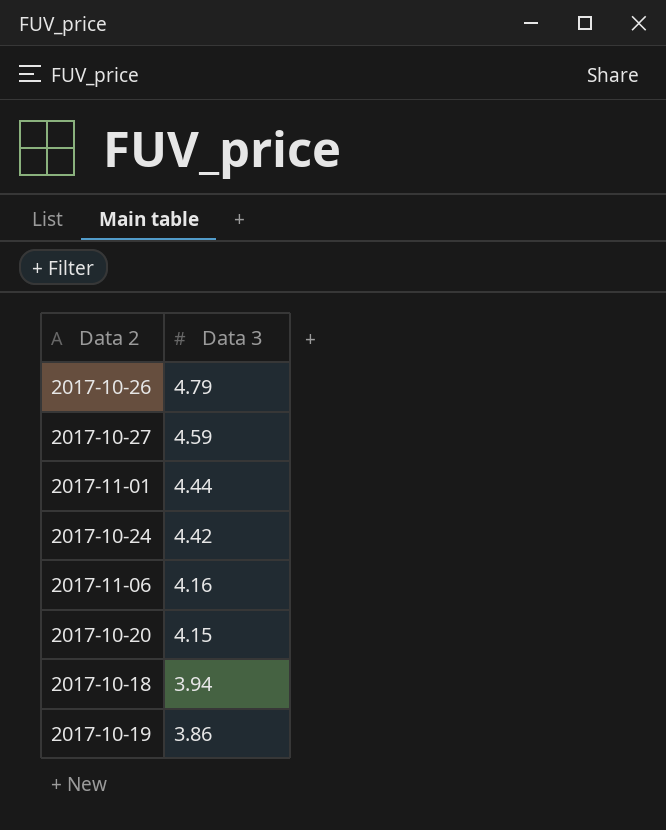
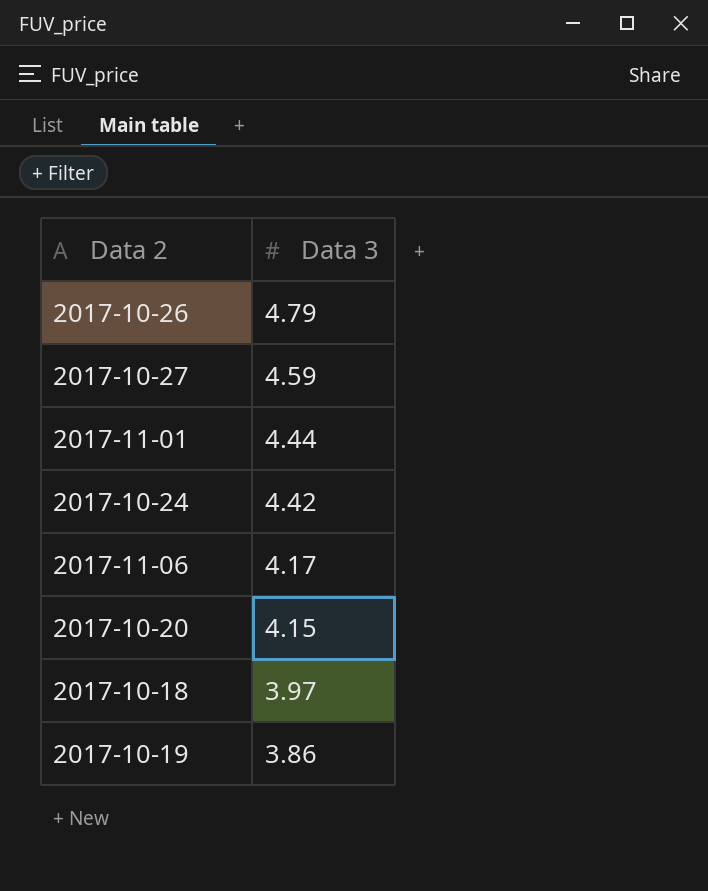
2017-11-06 | Data 3: 4.16 -> 4.17
2017-10-18 | Data 3: 3.94 -> 3.97

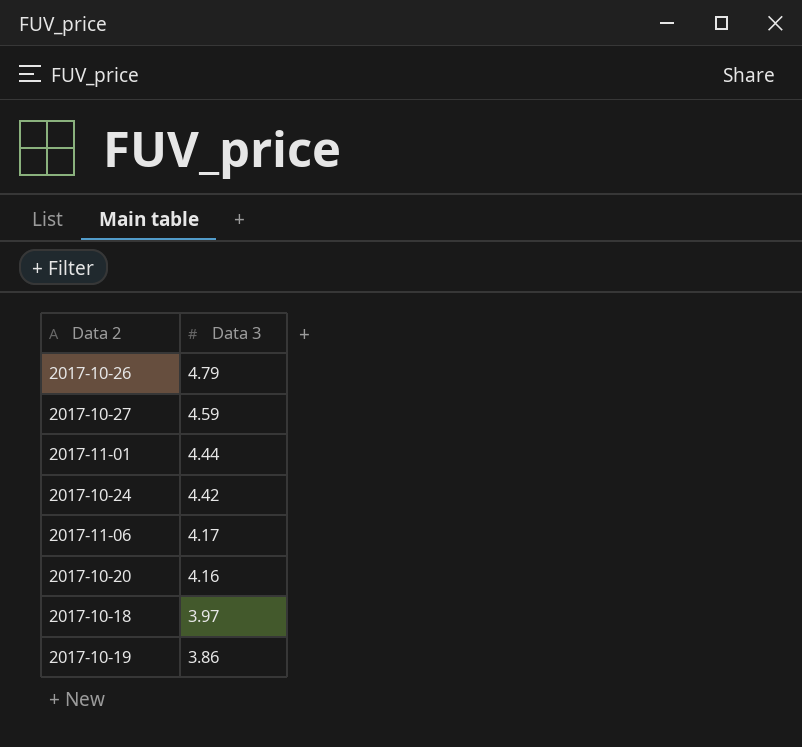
2017-10-20 | Data 3: 4.15 -> 4.16

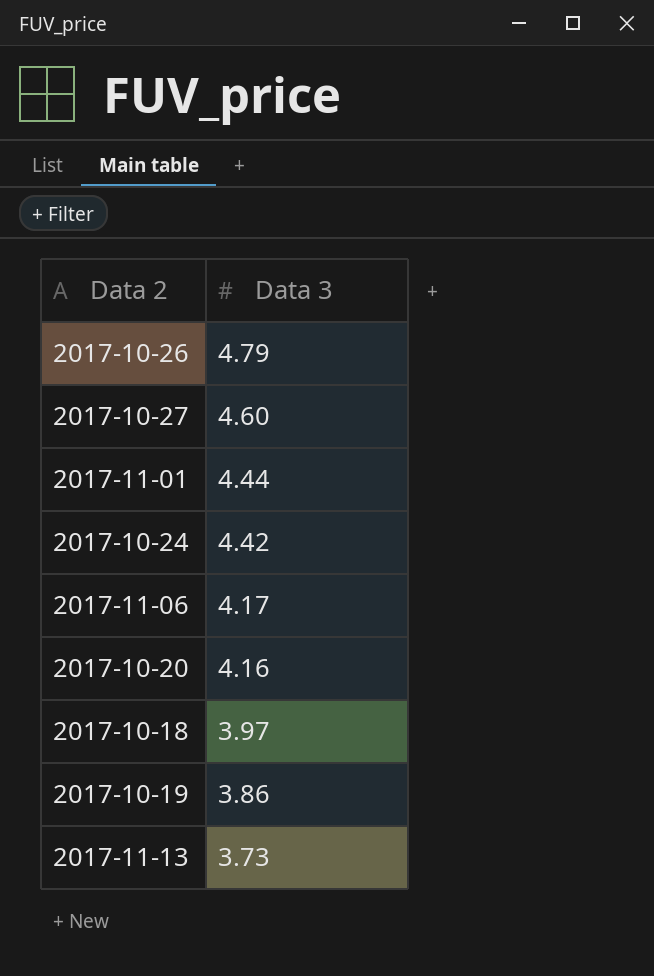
2017-10-27 | Data 3: 4.59 -> 4.60
row 2017-11-13: none -> 3.73

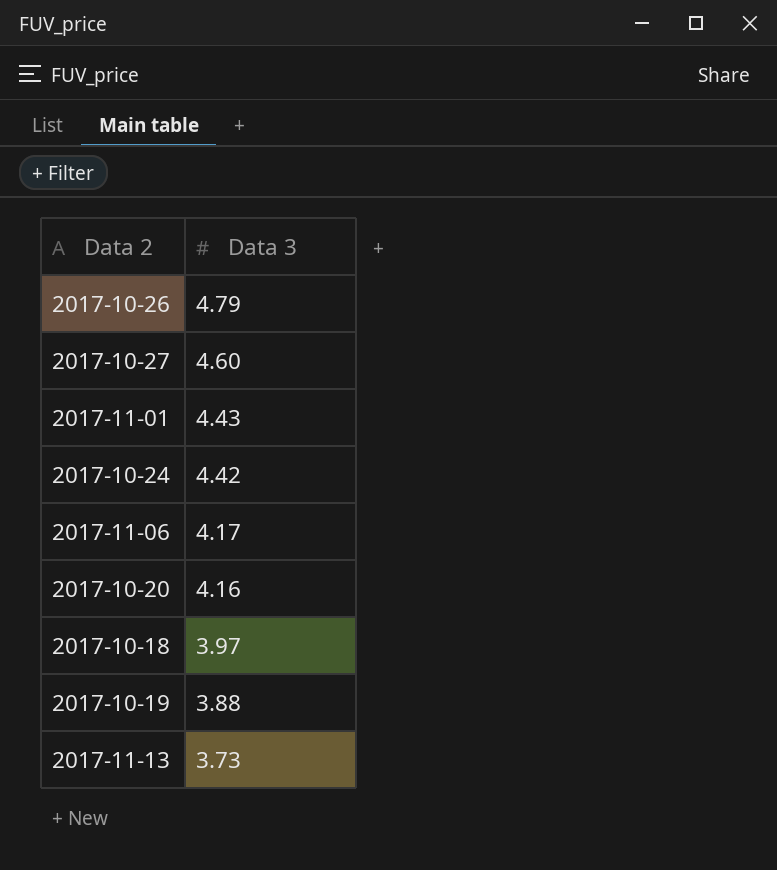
2017-11-01 | Data 3: 4.44 -> 4.43
2017-10-19 | Data 3: 3.86 -> 3.88

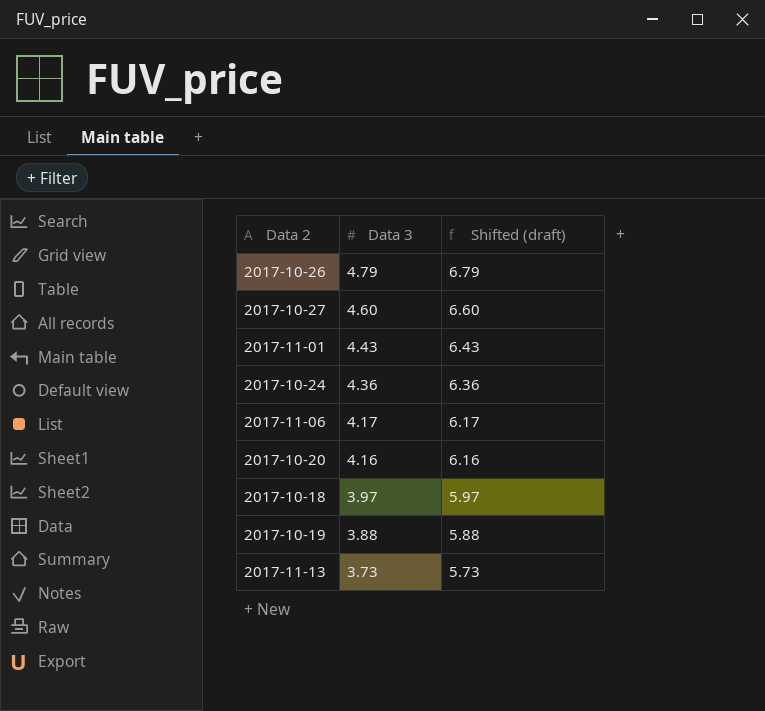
column Shifted (draft) | formula: none -> [Data 3] + 2
2017-10-24 | Data 3: 4.42 -> 4.36

